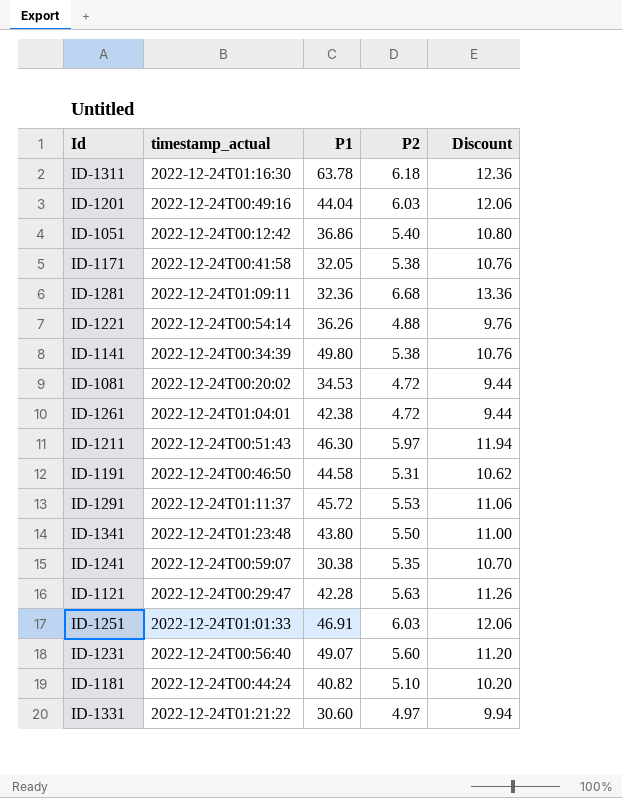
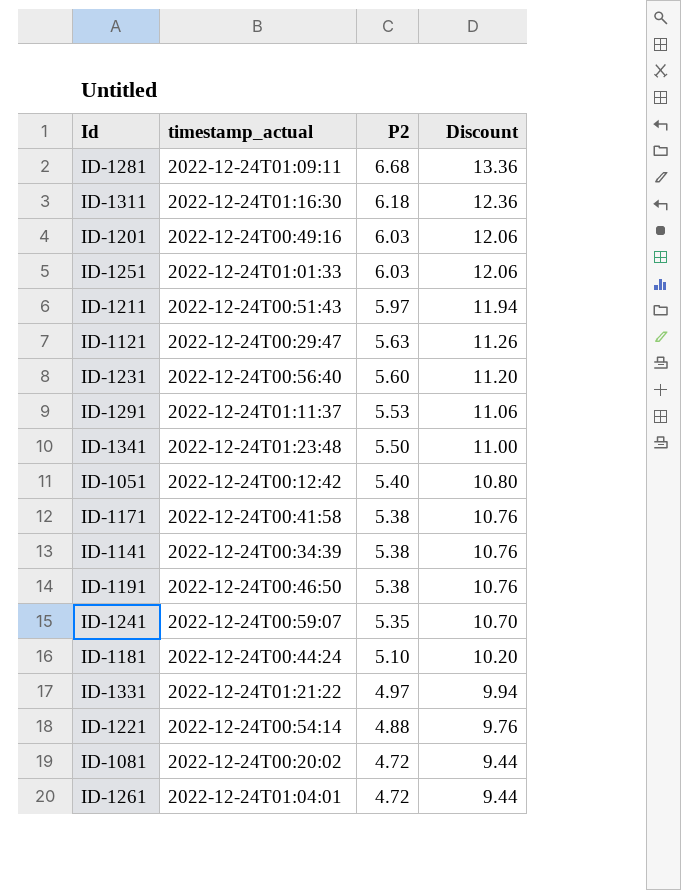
row order: none -> P2 descending
column P1 | position: 3 -> none
ID-1191 | P2: 5.31 -> 5.38
ID-1191 | Discount: 10.62 -> 10.76

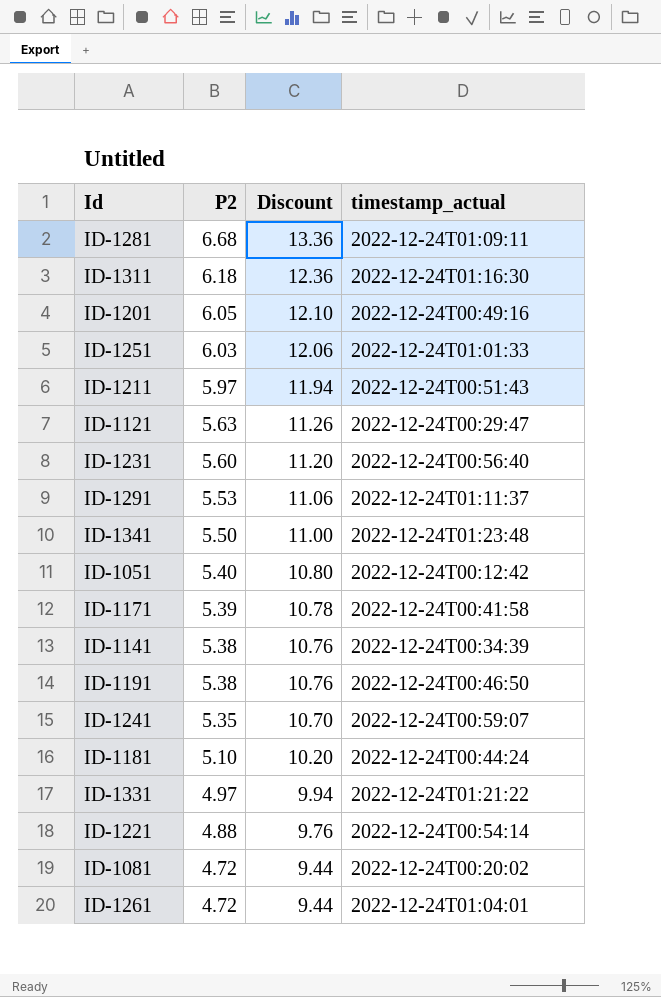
column timestamp_actual | position: 2 -> 4
ID-1201 | P2: 6.03 -> 6.05
ID-1201 | Discount: 12.06 -> 12.10
ID-1171 | P2: 5.38 -> 5.39
ID-1171 | Discount: 10.76 -> 10.78

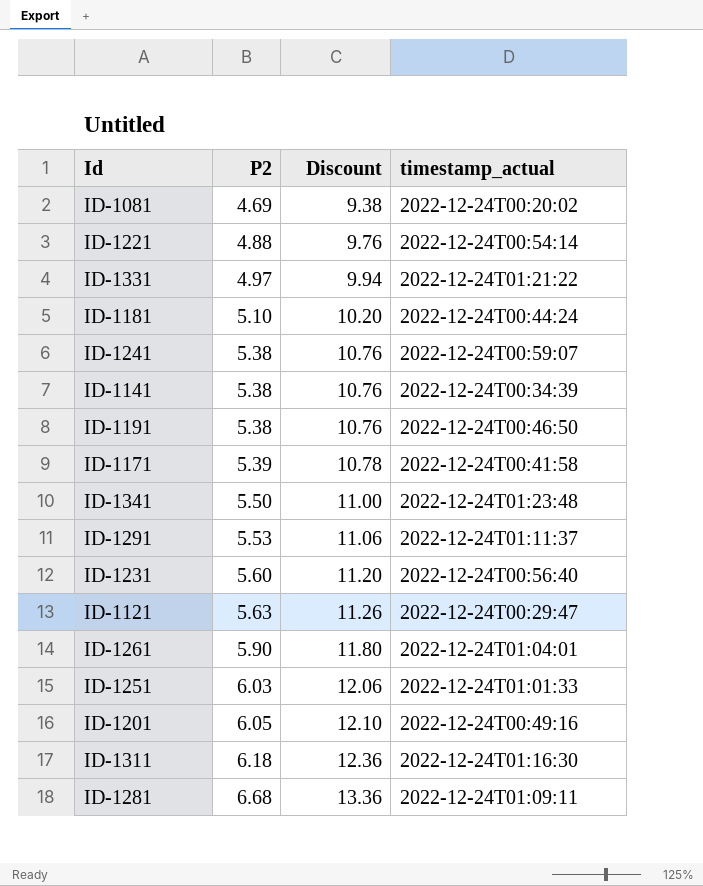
row order: P2 descending -> P2 ascending
row ID-1211: 5.97 | 11.94 | 2022-12-24T00:51:43 -> none
row ID-1051: 5.40 | 10.80 | 2022-12-24T00:12:42 -> none
ID-1081 | P2: 4.72 -> 4.69
ID-1081 | Discount: 9.44 -> 9.38
ID-1241 | P2: 5.35 -> 5.38
ID-1241 | Discount: 10.70 -> 10.76
ID-1261 | P2: 4.72 -> 5.90
ID-1261 | Discount: 9.44 -> 11.80

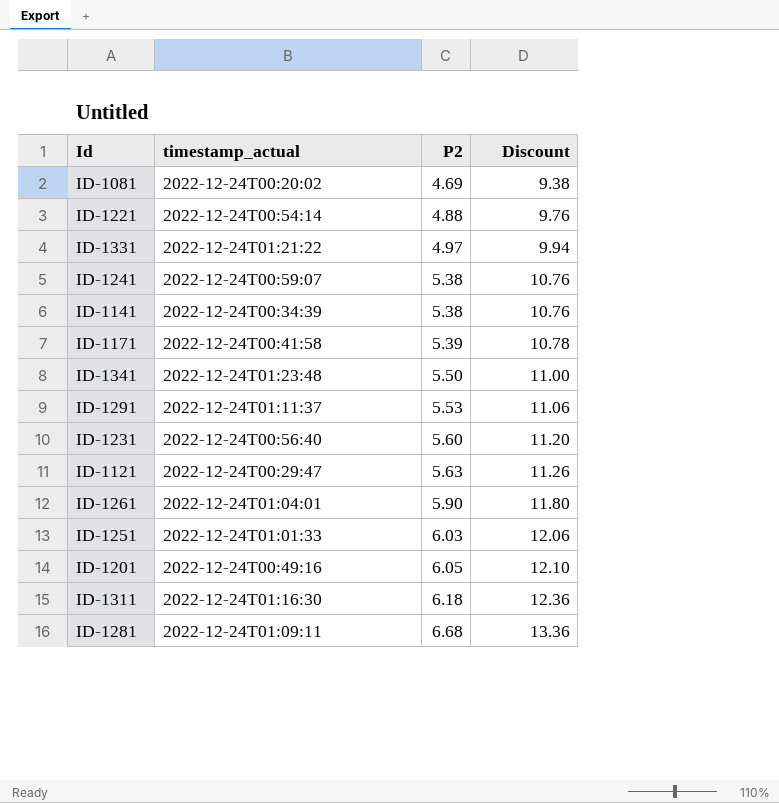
column timestamp_actual | position: 4 -> 2
row ID-1181: 5.10 | 10.20 | 2022-12-24T00:44:24 -> none
row ID-1191: 5.38 | 10.76 | 2022-12-24T00:46:50 -> none

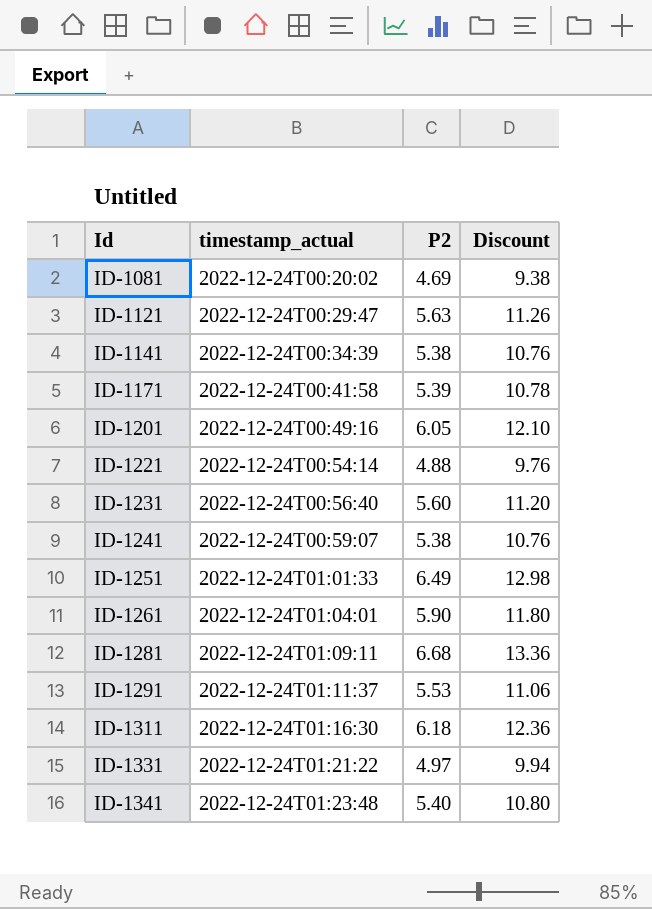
row order: P2 ascending -> Id ascending
ID-1251 | P2: 6.03 -> 6.49
ID-1251 | Discount: 12.06 -> 12.98
ID-1341 | P2: 5.50 -> 5.40
ID-1341 | Discount: 11.00 -> 10.80

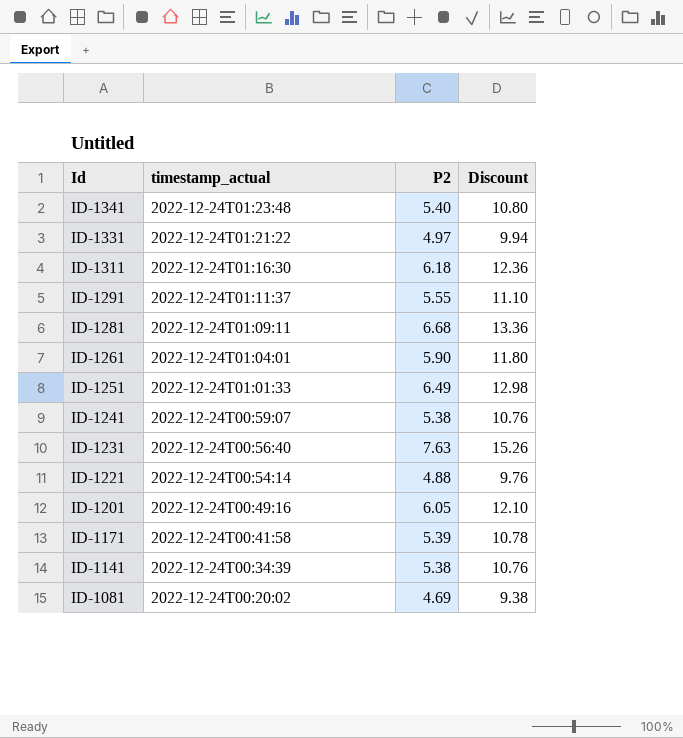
row order: Id ascending -> Id descending
row ID-1121: 2022-12-24T00:29:47 | 5.63 | 11.26 -> none
ID-1291 | P2: 5.53 -> 5.55
ID-1291 | Discount: 11.06 -> 11.10
ID-1231 | P2: 5.60 -> 7.63
ID-1231 | Discount: 11.20 -> 15.26

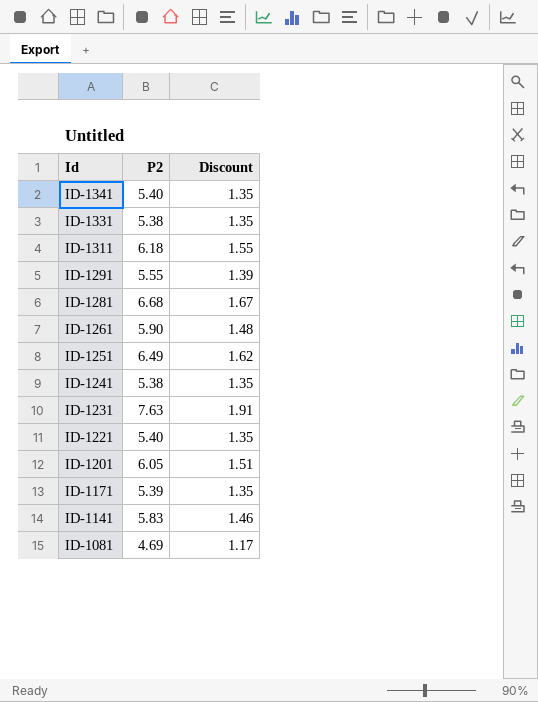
column timestamp_actual | position: 2 -> none
column Discount | formula: [P2] * 2 -> [P2] * 0.25
ID-1331 | P2: 4.97 -> 5.38
ID-1221 | P2: 4.88 -> 5.40
ID-1141 | P2: 5.38 -> 5.83

